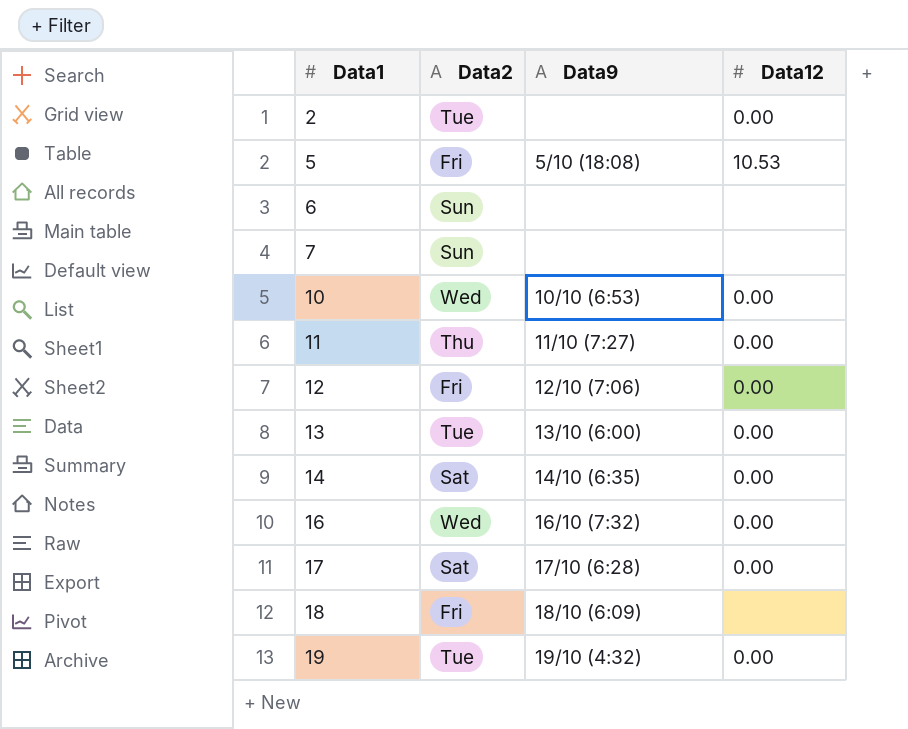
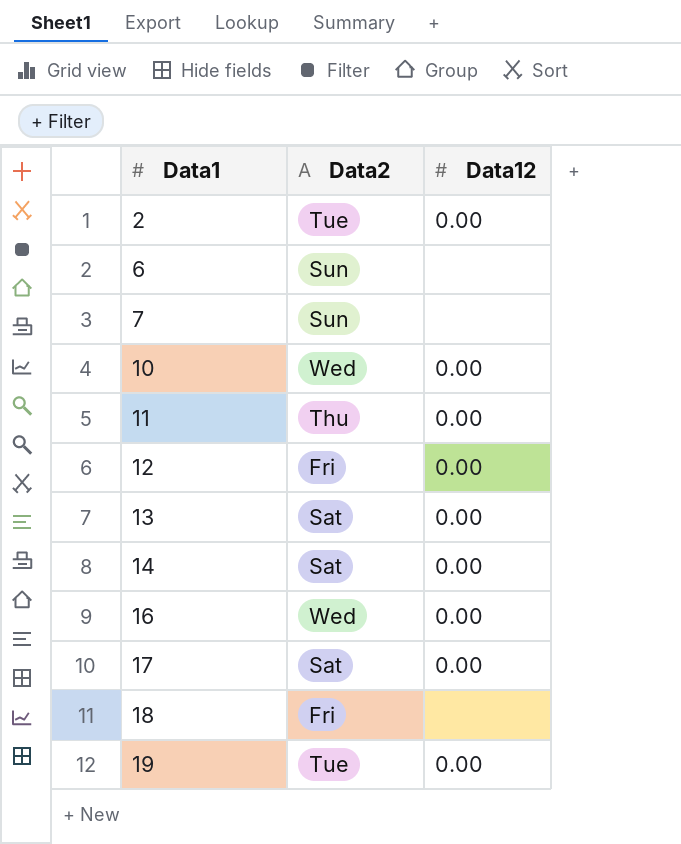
column Data9 | position: 3 -> none
row 5: Fri | 5/10 (18:08) | 10.53 -> none
13 | Data2: Tue -> Sat

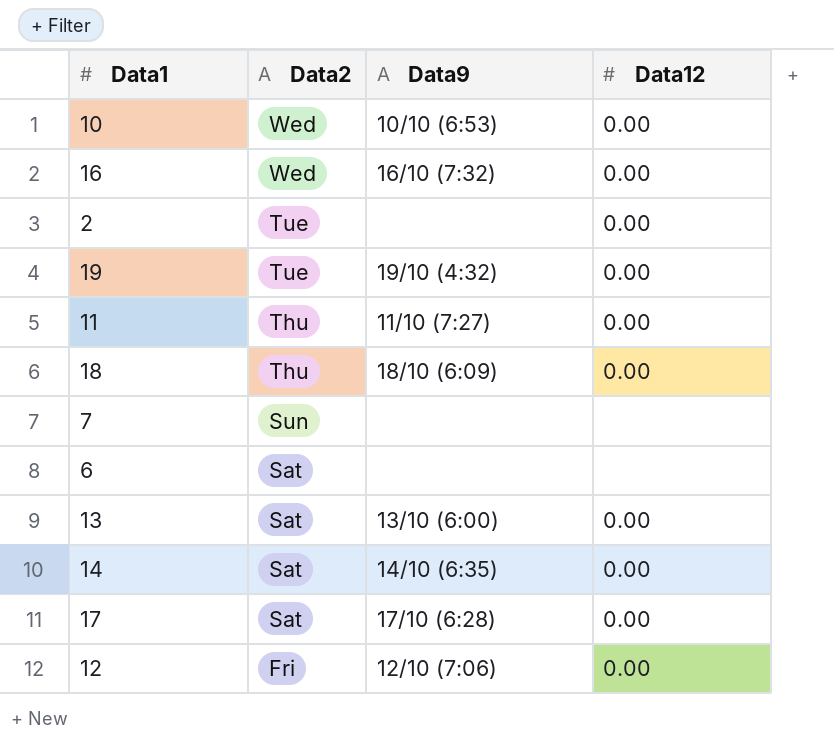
row order: Data1 ascending -> Data2 descending
column Data9 | position: none -> 3
18 | Data2: Fri -> Thu
18 | Data12: none -> 0.00
6 | Data2: Sun -> Sat

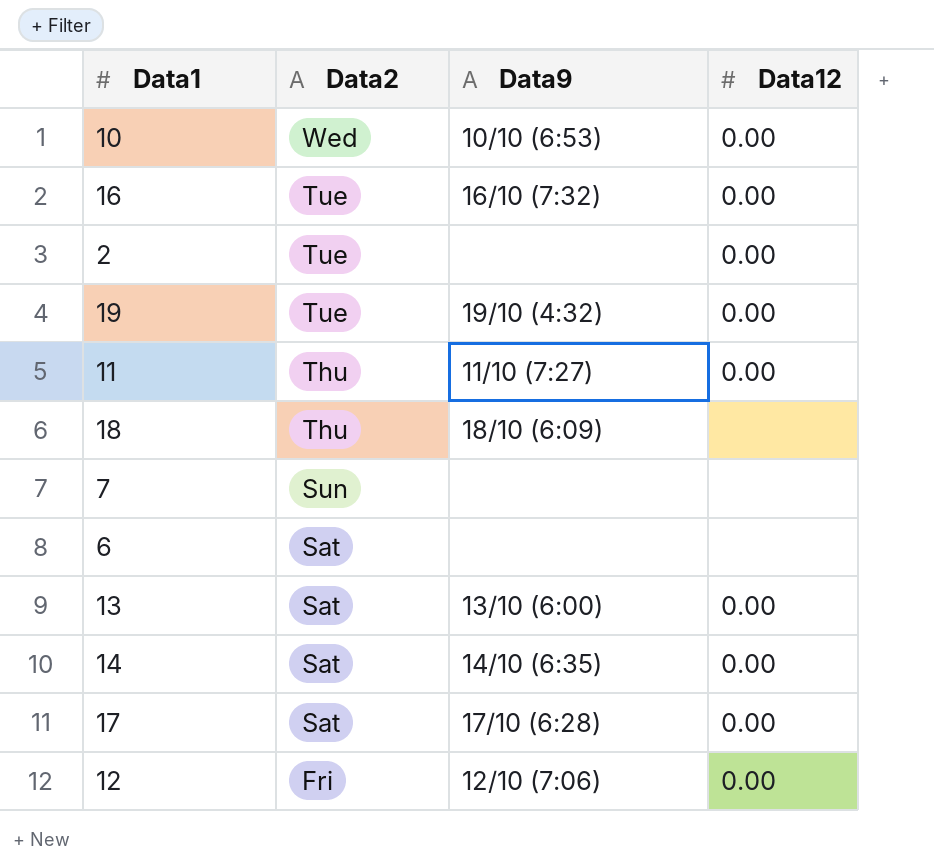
16 | Data2: Wed -> Tue
18 | Data12: 0.00 -> none

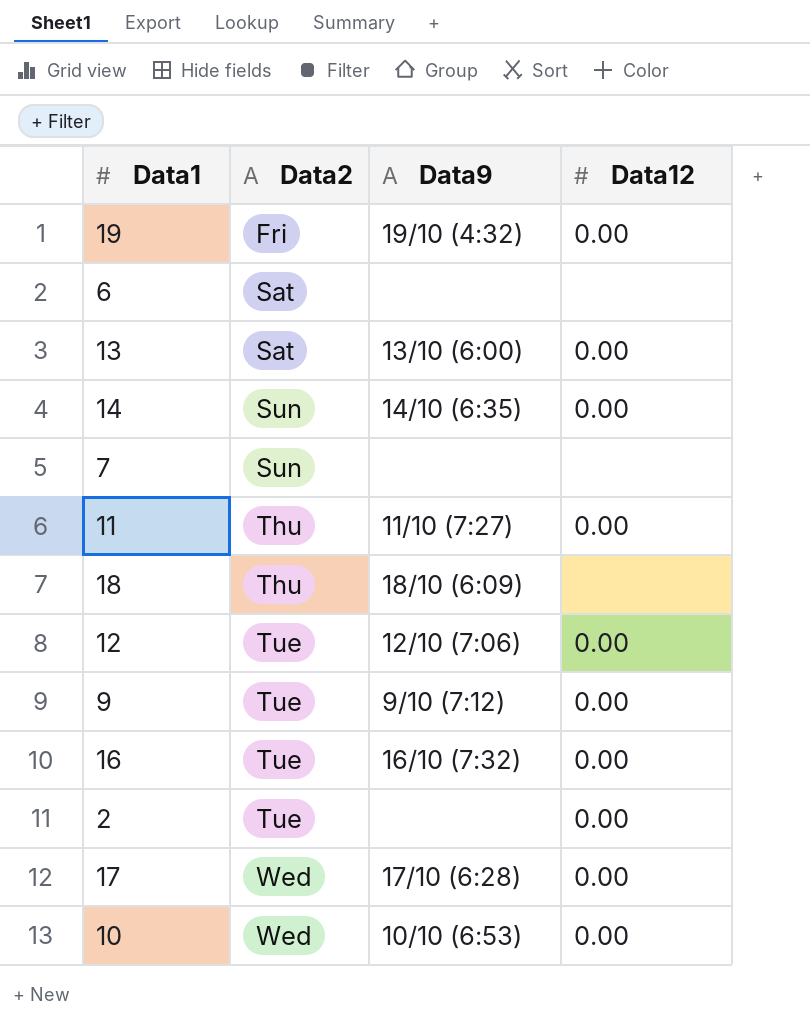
row order: Data2 descending -> Data2 ascending
19 | Data2: Tue -> Fri
14 | Data2: Sat -> Sun
12 | Data2: Fri -> Tue
row 9: none -> Tue | 9/10 (7:12) | 0.00
17 | Data2: Sat -> Wed

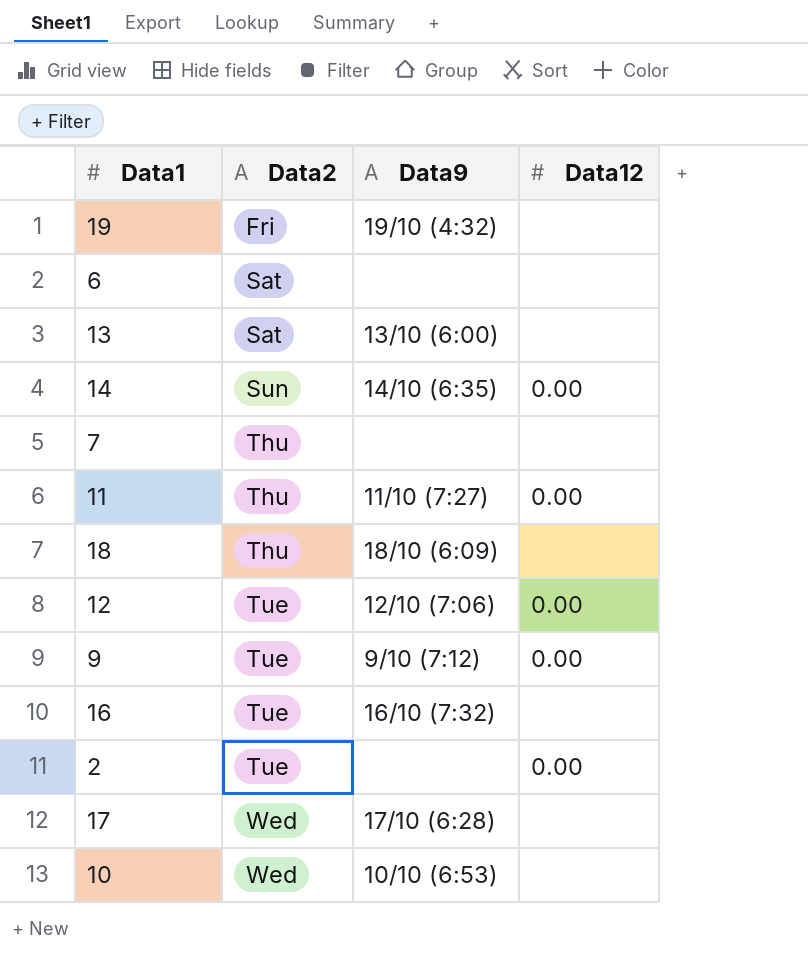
19 | Data12: 0.00 -> none
13 | Data12: 0.00 -> none
7 | Data2: Sun -> Thu
16 | Data12: 0.00 -> none
17 | Data12: 0.00 -> none
10 | Data12: 0.00 -> none

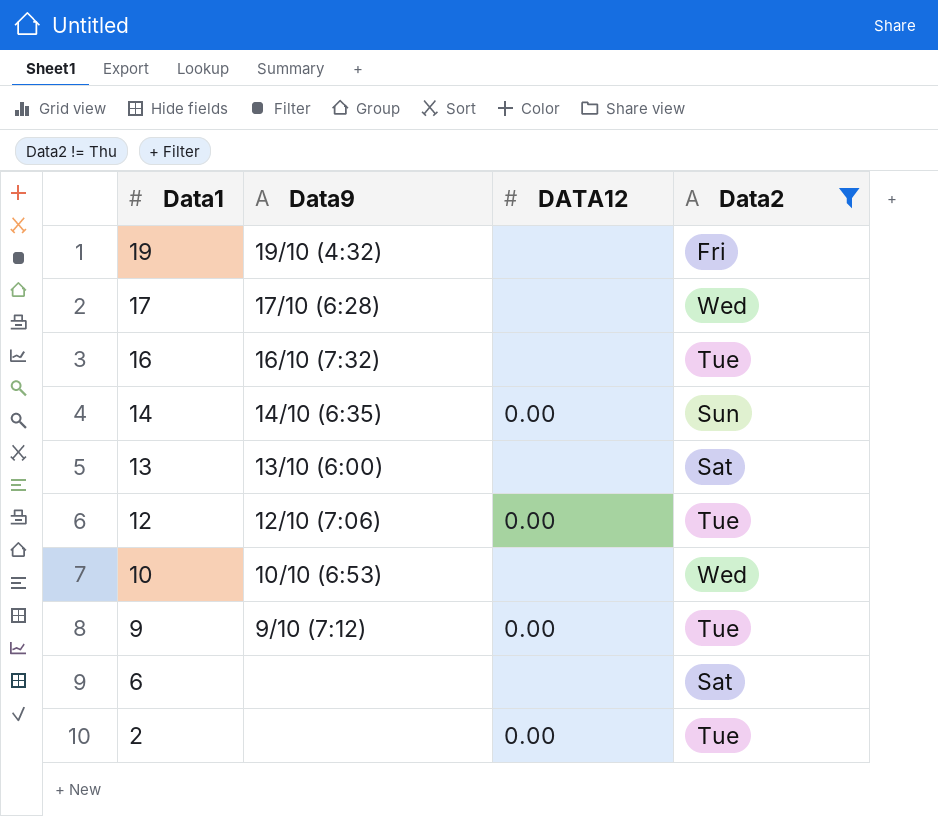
filter: none -> Data2 != Thu
row order: Data2 ascending -> Data1 descending
column name: Data12 -> DATA12
column Data2 | position: 2 -> 4

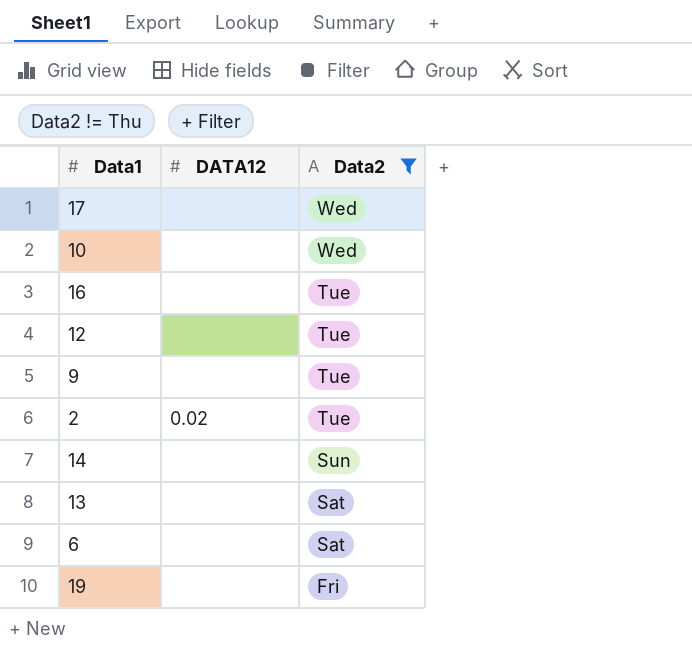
row order: Data1 descending -> Data2 descending
column Data9 | position: 2 -> none
12 | DATA12: 0.00 -> none
9 | DATA12: 0.00 -> none
2 | DATA12: 0.00 -> 0.02
14 | DATA12: 0.00 -> none

